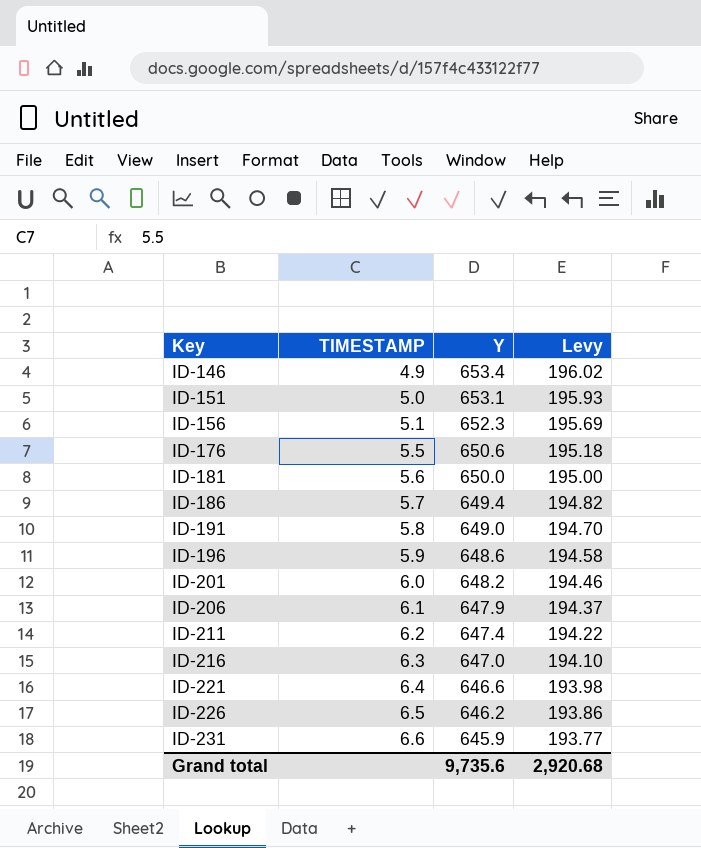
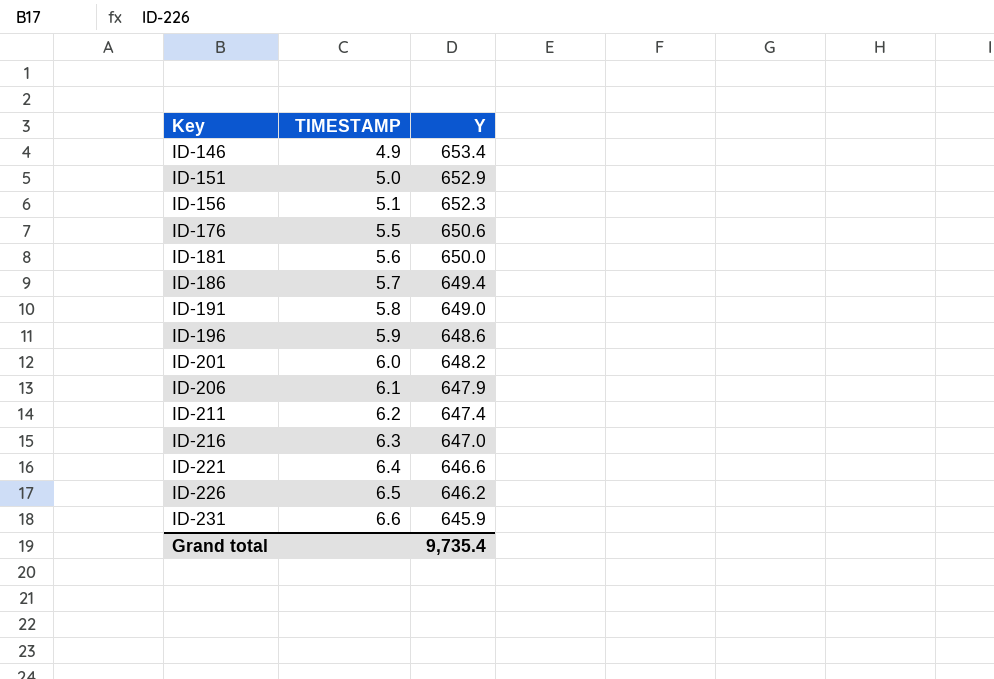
column Levy | formula: [Y] * 0.3 -> none
ID-151 | Y: 653.1 -> 652.9
Grand total | Y: 9,735.6 -> 9,735.4

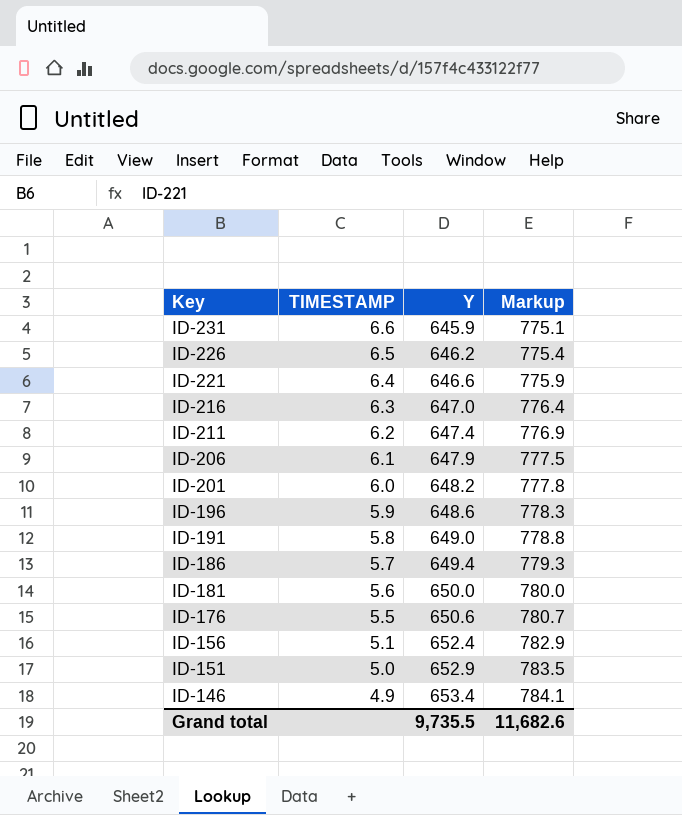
row order: Key ascending -> Key descending
column Markup | formula: none -> [Y] * 1.2
ID-156 | Y: 652.3 -> 652.4
Grand total | Y: 9,735.4 -> 9,735.5

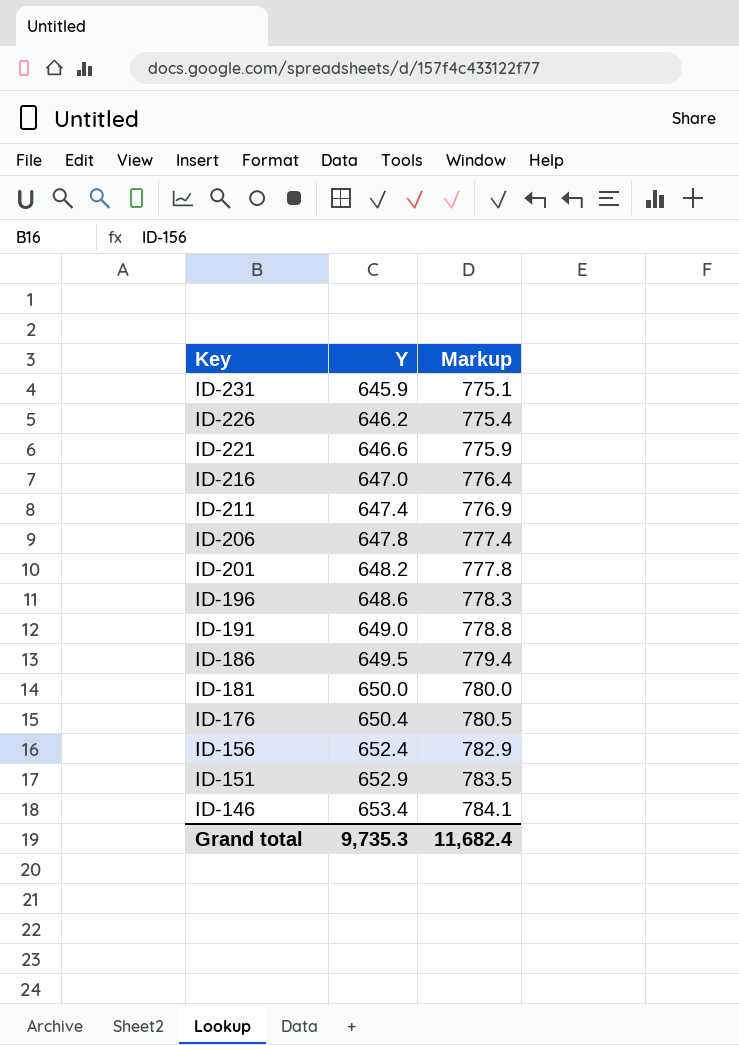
column TIMESTAMP | position: 2 -> none
ID-206 | Y: 647.9 -> 647.8
ID-206 | Markup: 777.5 -> 777.4
ID-186 | Y: 649.4 -> 649.5
ID-186 | Markup: 779.3 -> 779.4
ID-176 | Y: 650.6 -> 650.4
ID-176 | Markup: 780.7 -> 780.5
Grand total | Y: 9,735.5 -> 9,735.3
Grand total | Markup: 11,682.6 -> 11,682.4

